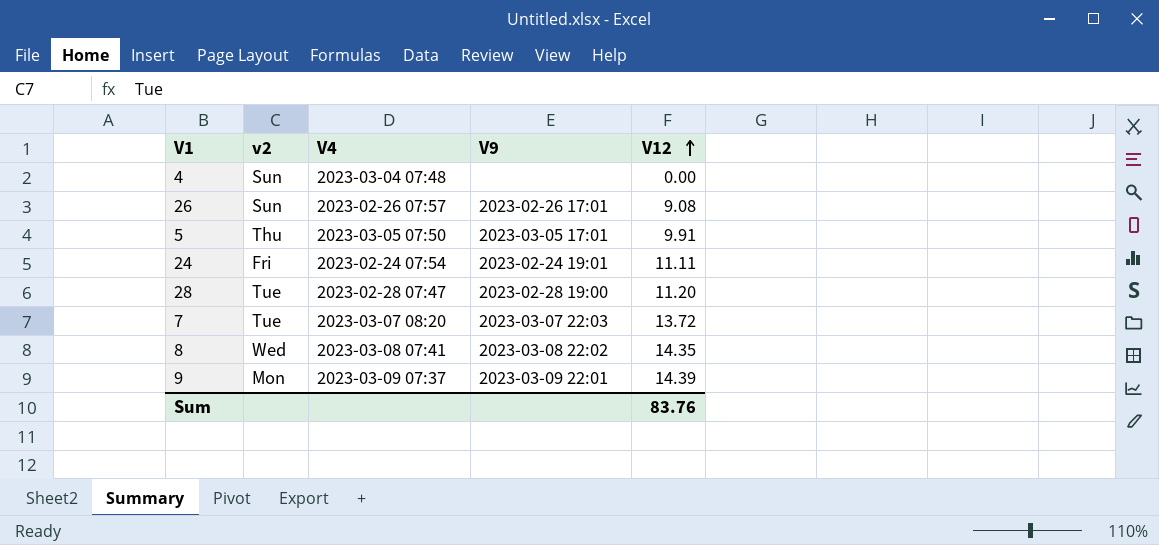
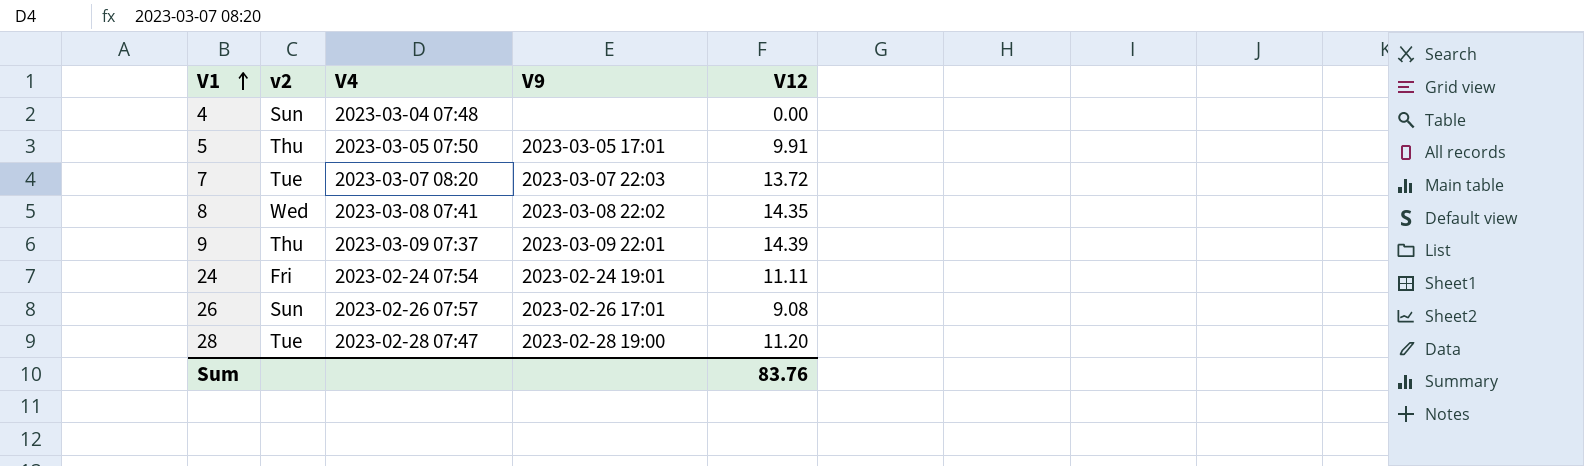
row order: V12 ascending -> V1 ascending
9 | v2: Mon -> Thu

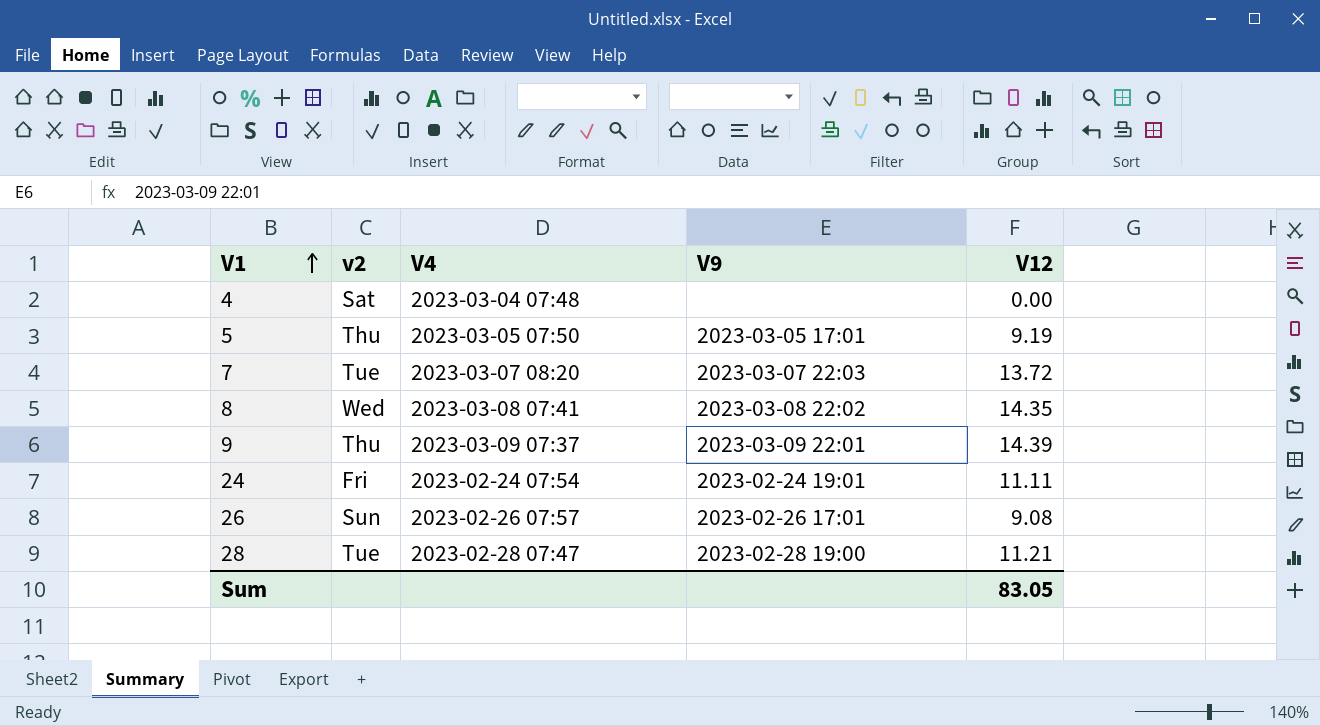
4 | v2: Sun -> Sat
5 | V12: 9.91 -> 9.19
28 | V12: 11.20 -> 11.21
Sum | V12: 83.76 -> 83.05

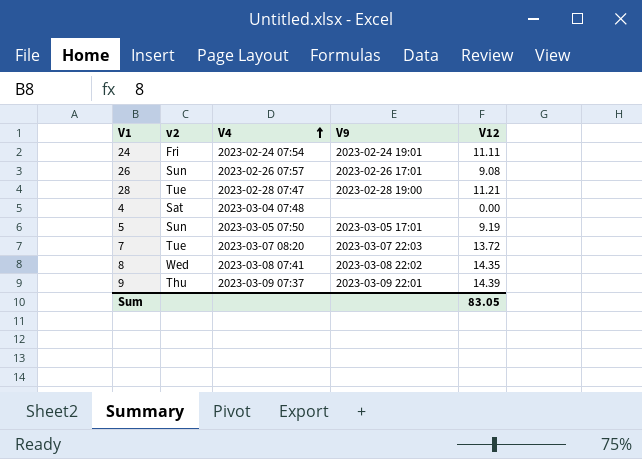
row order: V1 ascending -> V4 ascending
5 | v2: Thu -> Sun

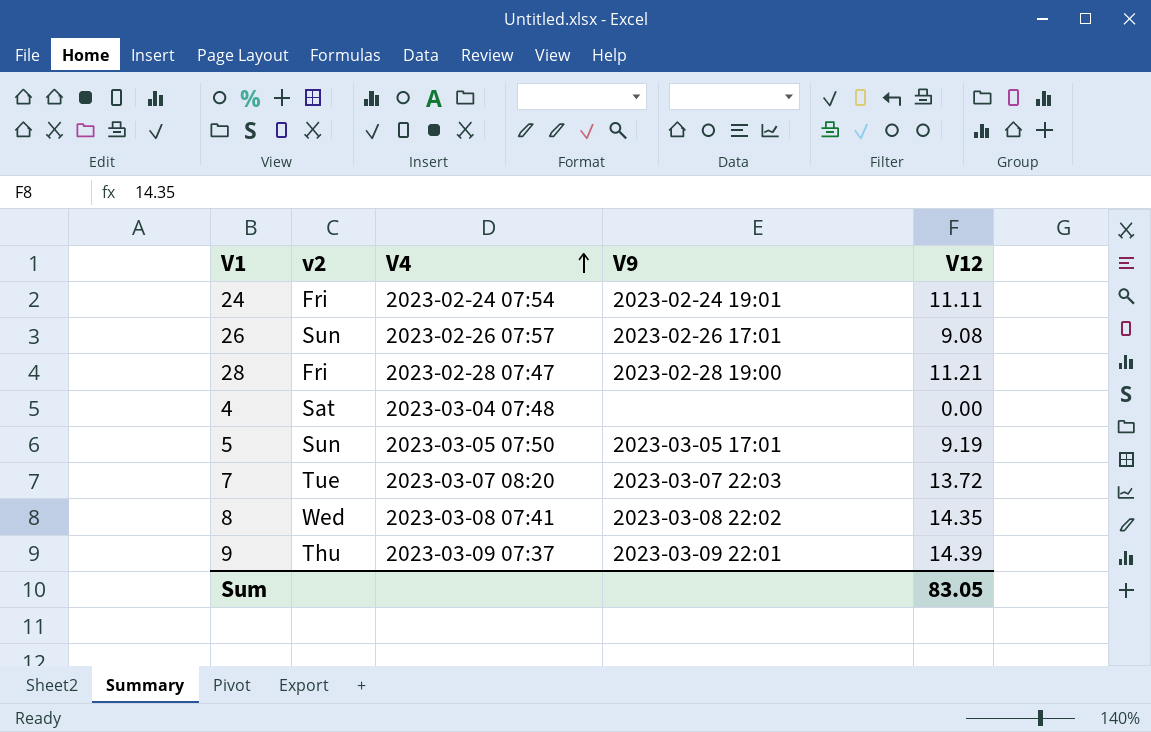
28 | v2: Tue -> Fri

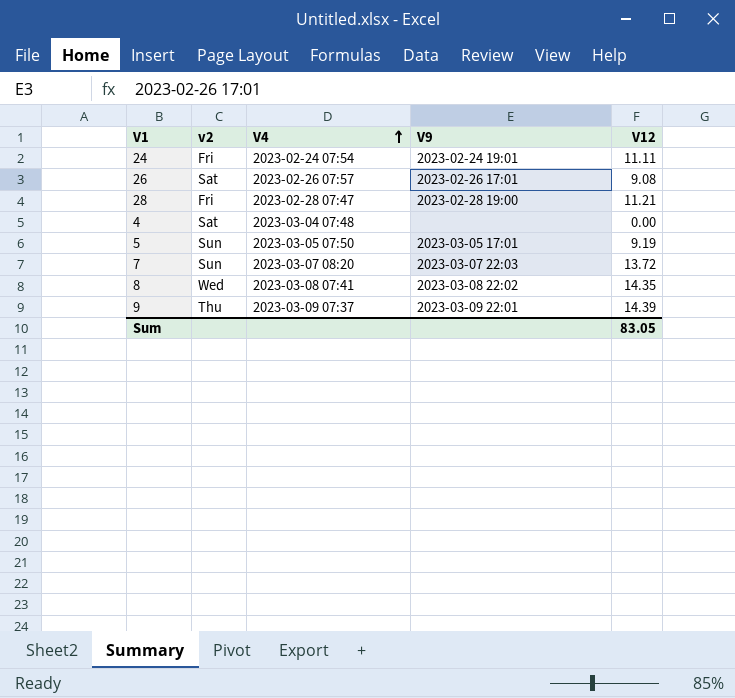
26 | v2: Sun -> Sat
7 | v2: Tue -> Sun

